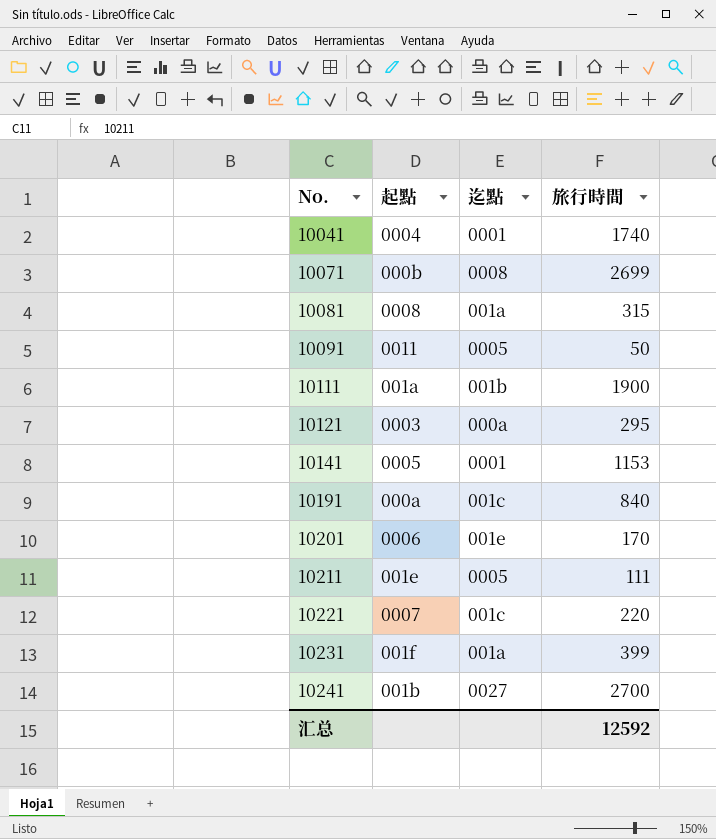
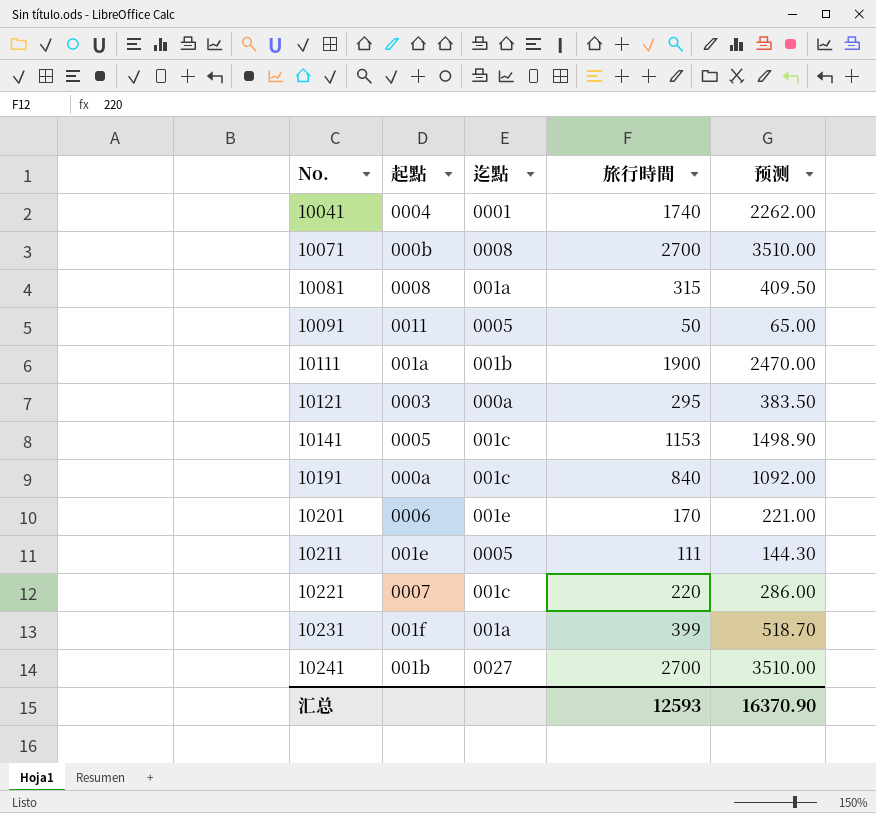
column 预测 | formula: none -> [旅行時間] * 1.3
10071 | 旅行時間: 2699 -> 2700
10141 | 迄點: 0001 -> 001c
汇总 | 旅行時間: 12592 -> 12593

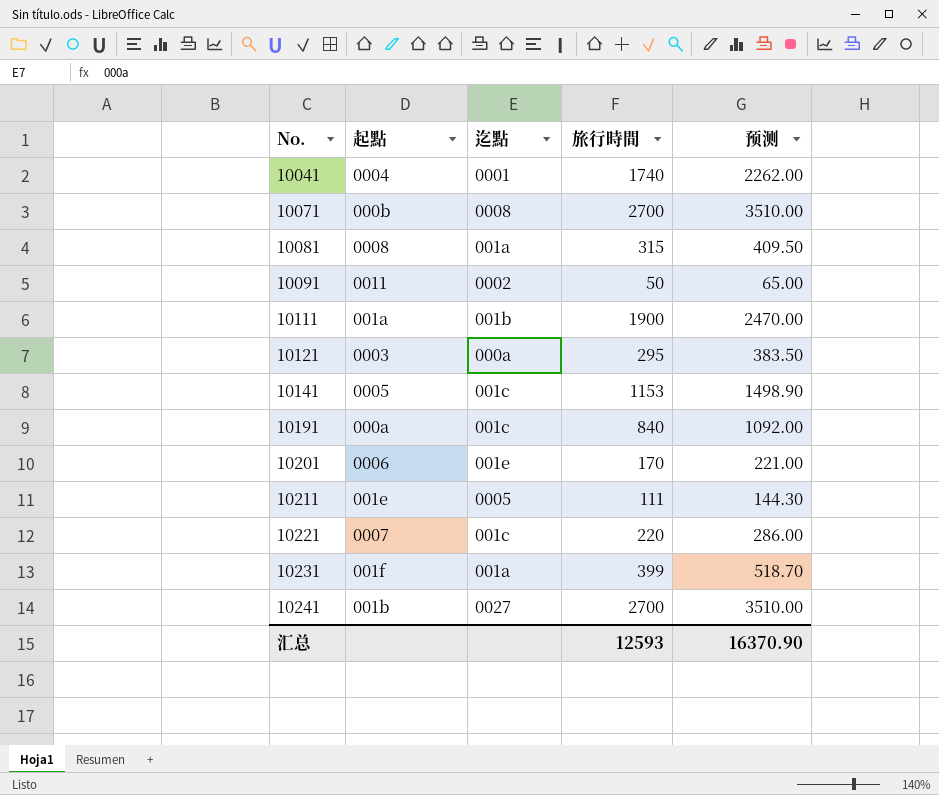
10091 | 迄點: 0005 -> 0002

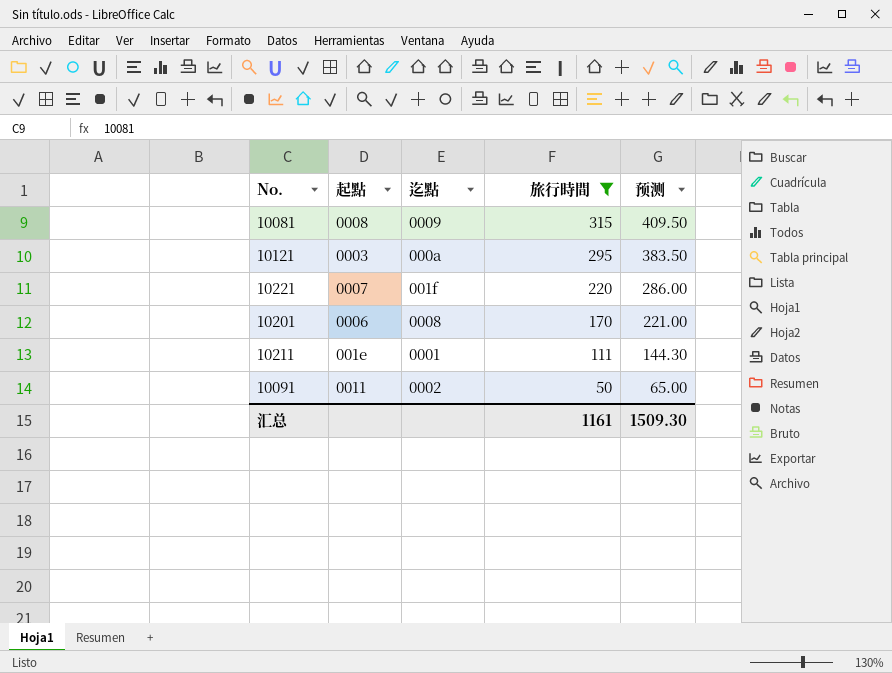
filter: none -> 旅行時間 <= 315
row order: No. ascending -> 旅行時間 descending
10081 | 迄點: 001a -> 0009
10221 | 迄點: 001c -> 001f
10201 | 迄點: 001e -> 0008
10211 | 迄點: 0005 -> 0001
汇总 | 旅行時間: 12593 -> 1161
汇总 | 预测: 16370.90 -> 1509.30

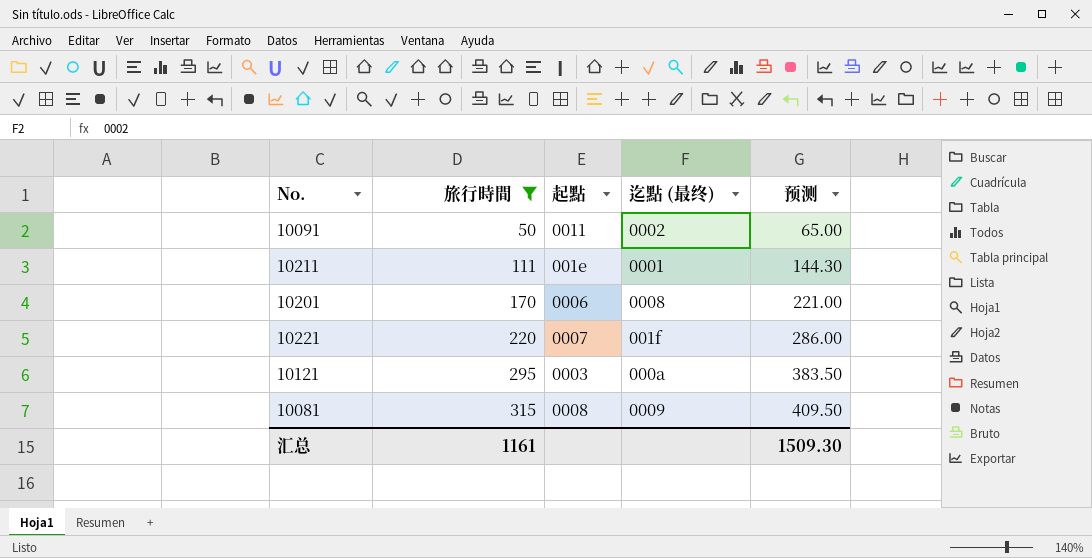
row order: 旅行時間 descending -> 旅行時間 ascending
column 旅行時間 | position: 4 -> 2
column name: 迄點 -> 迄點 (最终)

